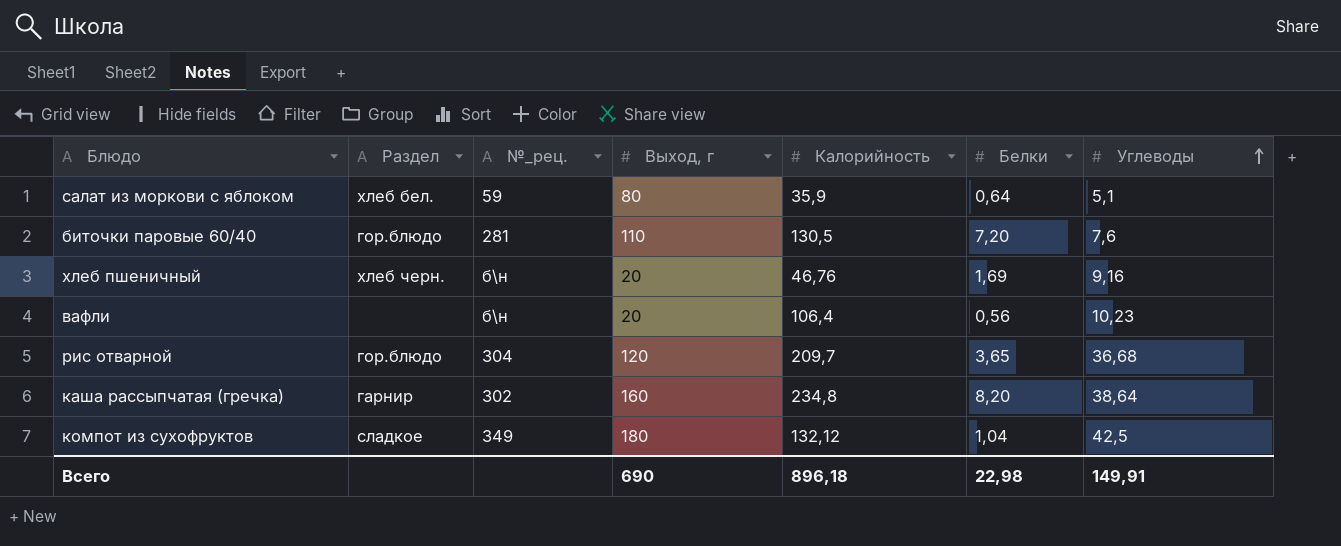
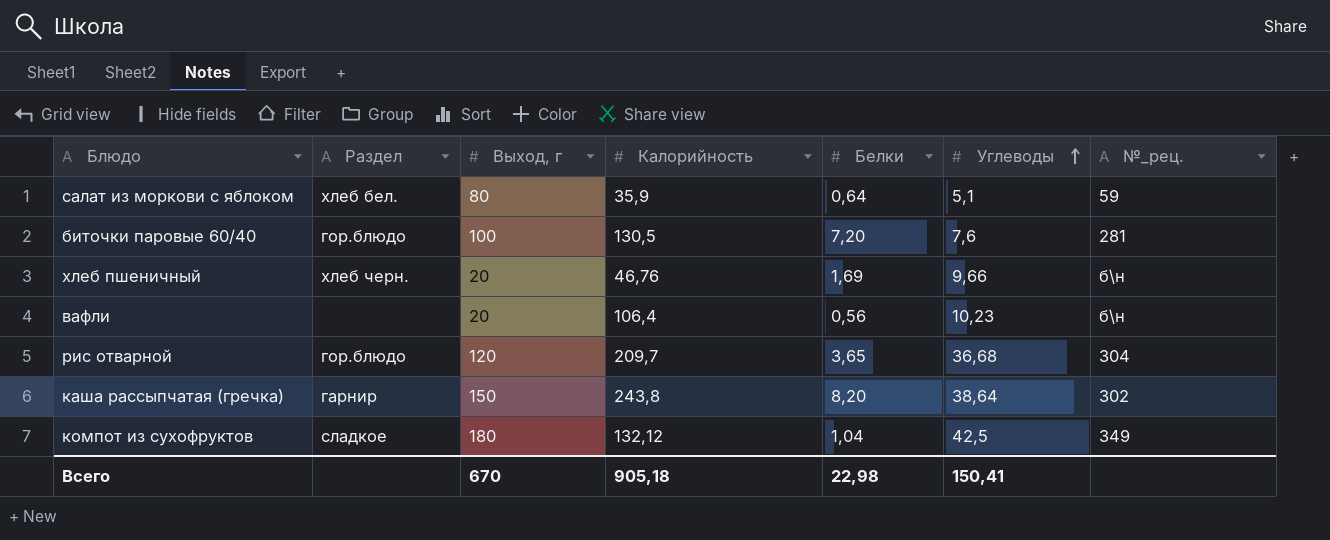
column №_рец. | position: 3 -> 7
биточки паровые 60/40 | Выход, г: 110 -> 100
хлеб пшеничный | Углеводы: 9,16 -> 9,66
каша рассыпчатая (гречка) | Выход, г: 160 -> 150
каша рассыпчатая (гречка) | Калорийность: 234,8 -> 243,8
Всего | Выход, г: 690 -> 670
Всего | Калорийность: 896,18 -> 905,18
Всего | Углеводы: 149,91 -> 150,41

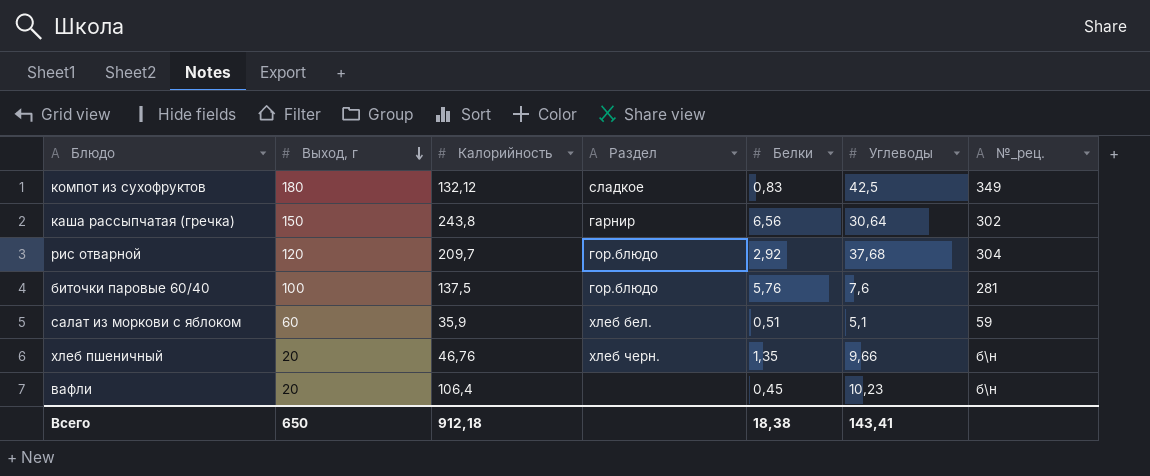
row order: Углеводы ascending -> Выход, г descending
column Раздел | position: 2 -> 4
компот из сухофруктов | Белки: 1,04 -> 0,83
каша рассыпчатая (гречка) | Белки: 8,20 -> 6,56
каша рассыпчатая (гречка) | Углеводы: 38,64 -> 30,64
рис отварной | Белки: 3,65 -> 2,92
рис отварной | Углеводы: 36,68 -> 37,68
биточки паровые 60/40 | Калорийность: 130,5 -> 137,5
биточки паровые 60/40 | Белки: 7,20 -> 5,76
салат из моркови с яблоком | Выход, г: 80 -> 60
салат из моркови с яблоком | Белки: 0,64 -> 0,51
хлеб пшеничный | Белки: 1,69 -> 1,35
вафли | Белки: 0,56 -> 0,45
Всего | Выход, г: 670 -> 650
Всего | Калорийность: 905,18 -> 912,18
Всего | Белки: 22,98 -> 18,38
Всего | Углеводы: 150,41 -> 143,41

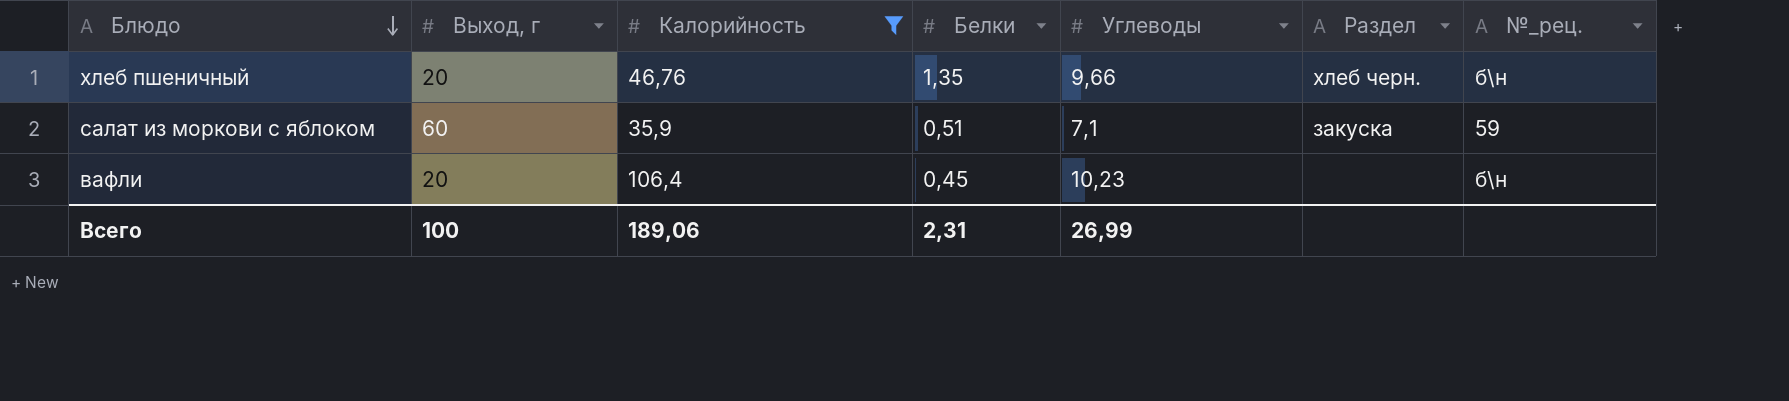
filter: none -> Калорийность <= 106,4
row order: Выход, г descending -> Блюдо descending
column Раздел | position: 4 -> 6
салат из моркови с яблоком | Углеводы: 5,1 -> 7,1
салат из моркови с яблоком | Раздел: хлеб бел. -> закуска
Всего | Выход, г: 650 -> 100
Всего | Калорийность: 912,18 -> 189,06
Всего | Белки: 18,38 -> 2,31
Всего | Углеводы: 143,41 -> 26,99

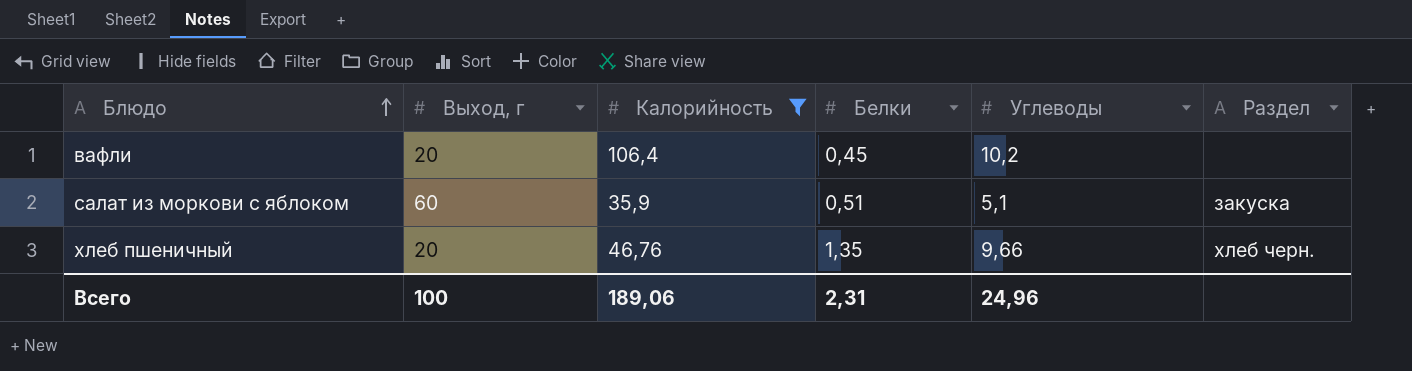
row order: Блюдо descending -> Блюдо ascending
column №_рец. | position: 7 -> none
вафли | Углеводы: 10,23 -> 10,2
салат из моркови с яблоком | Углеводы: 7,1 -> 5,1
Всего | Углеводы: 26,99 -> 24,96

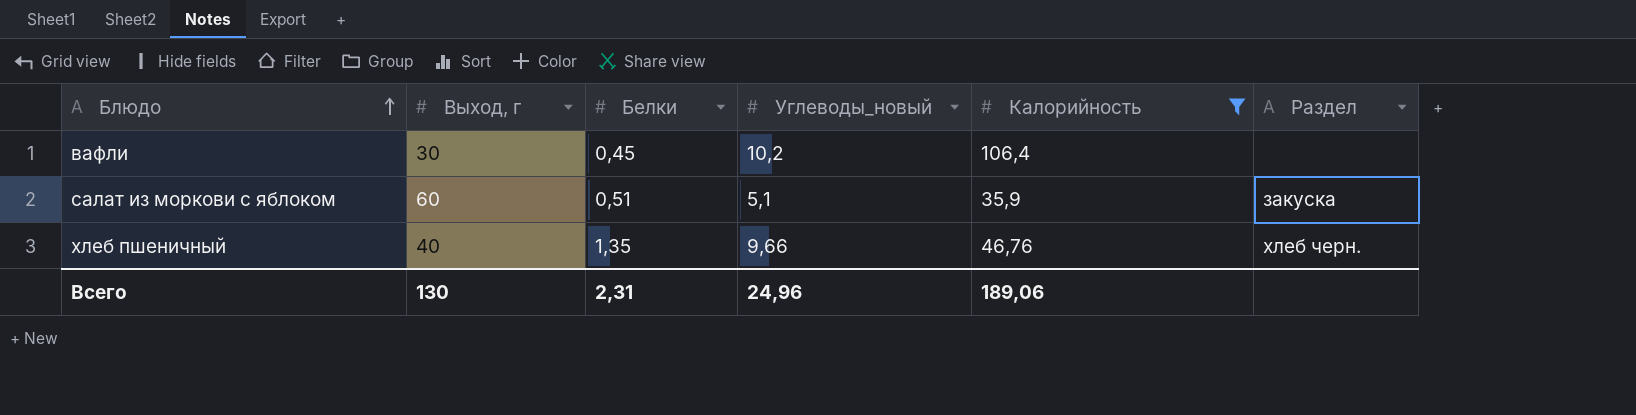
column name: Углеводы -> Углеводы_новый
column Калорийность | position: 3 -> 5
вафли | Выход, г: 20 -> 30
хлеб пшеничный | Выход, г: 20 -> 40
Всего | Выход, г: 100 -> 130

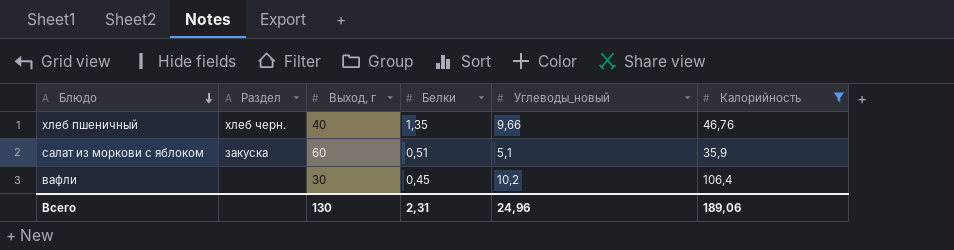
row order: Блюдо ascending -> Блюдо descending
column Раздел | position: 6 -> 2

